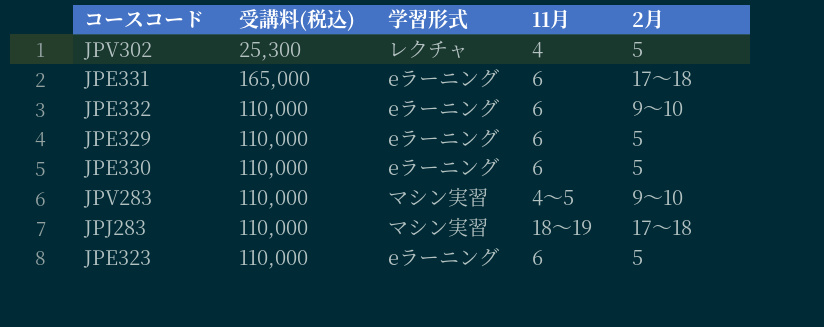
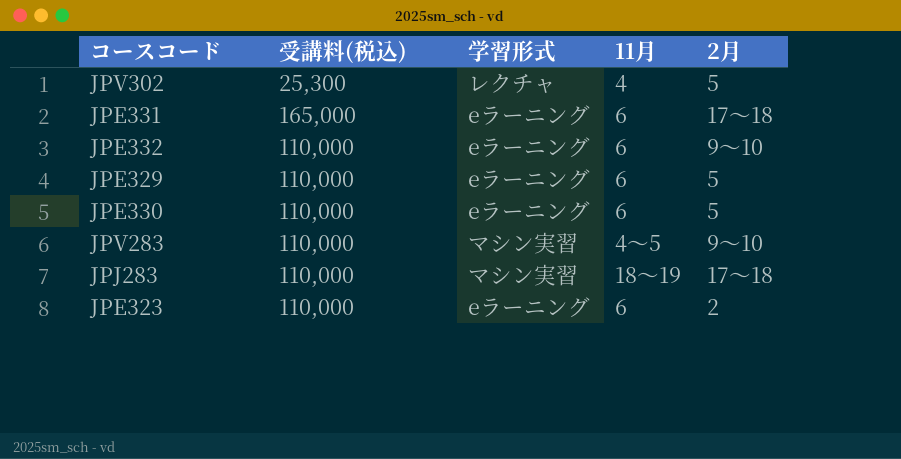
JPE323 | 2月: 5 -> 2

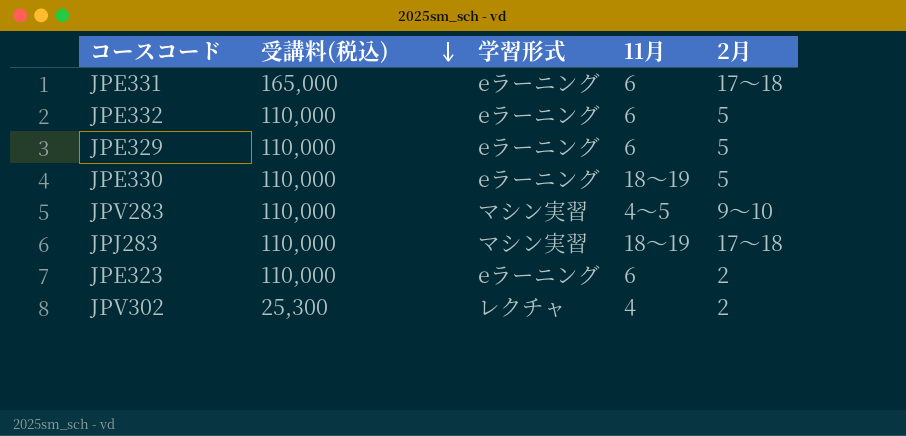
row order: none -> 受講料(税込) descending
JPE332 | 2月: 9～10 -> 5
JPE330 | 11月: 6 -> 18～19
JPV302 | 2月: 5 -> 2

